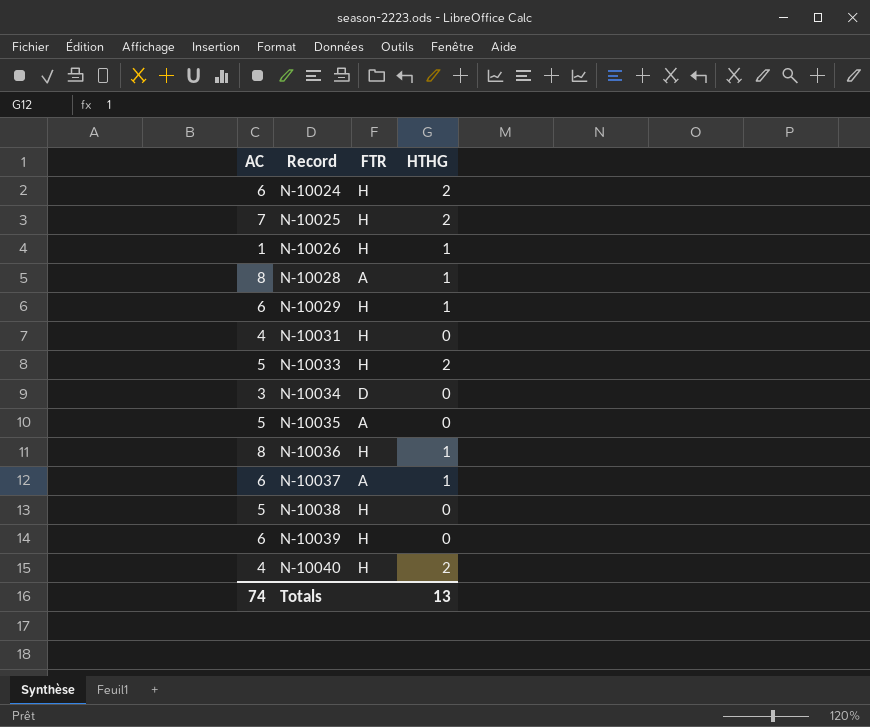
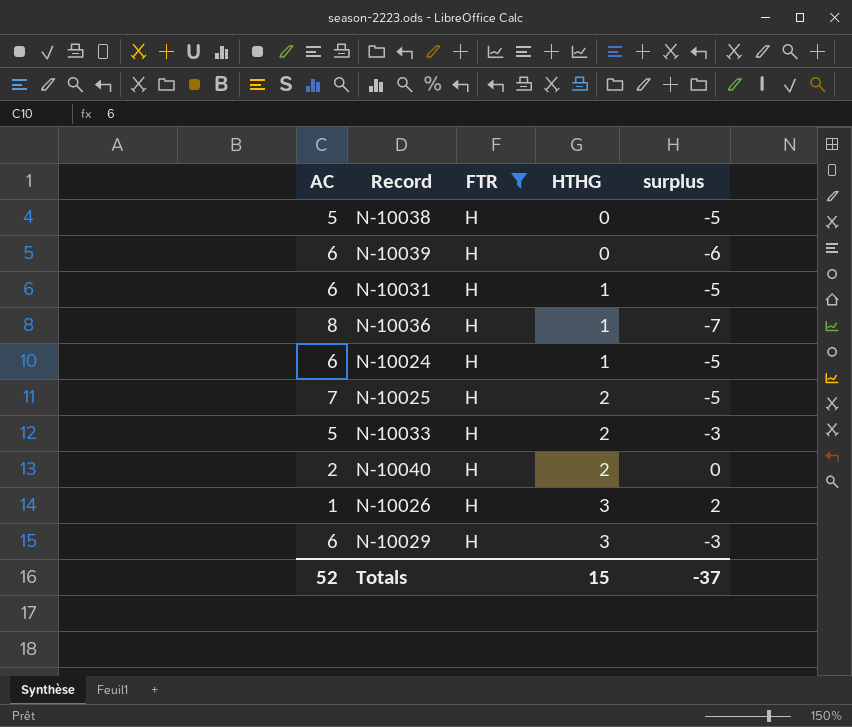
filter: none -> FTR = H
row order: Record ascending -> HTHG ascending
column surplus | formula: none -> [HTHG] - [AC]
N-10031 | AC: 4 -> 6
N-10031 | HTHG: 0 -> 1
N-10024 | HTHG: 2 -> 1
N-10040 | AC: 4 -> 2
N-10026 | HTHG: 1 -> 3
N-10029 | HTHG: 1 -> 3
Totals | AC: 74 -> 52
Totals | HTHG: 13 -> 15

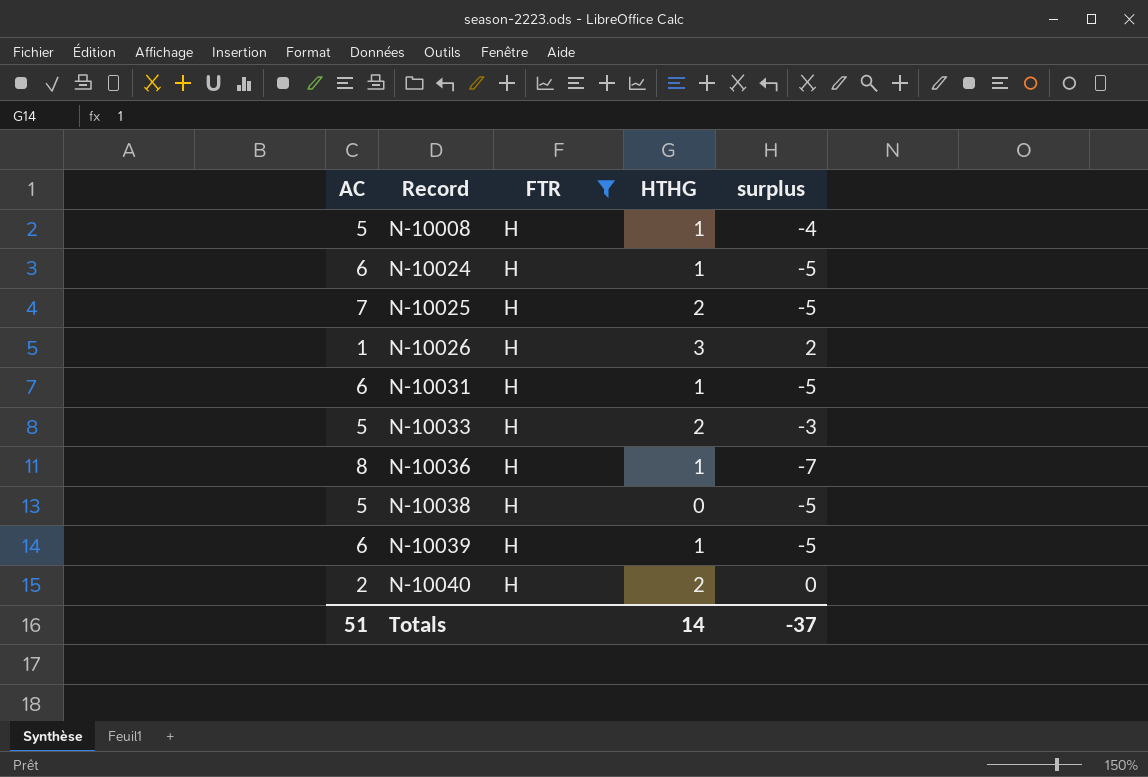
row order: HTHG ascending -> Record ascending
row N-10029: 6 | H | 3 | -3 -> none
row N-10008: none -> 5 | H | 1 | -4
N-10039 | HTHG: 0 -> 1
N-10039 | surplus: -6 -> -5
Totals | AC: 52 -> 51
Totals | HTHG: 15 -> 14

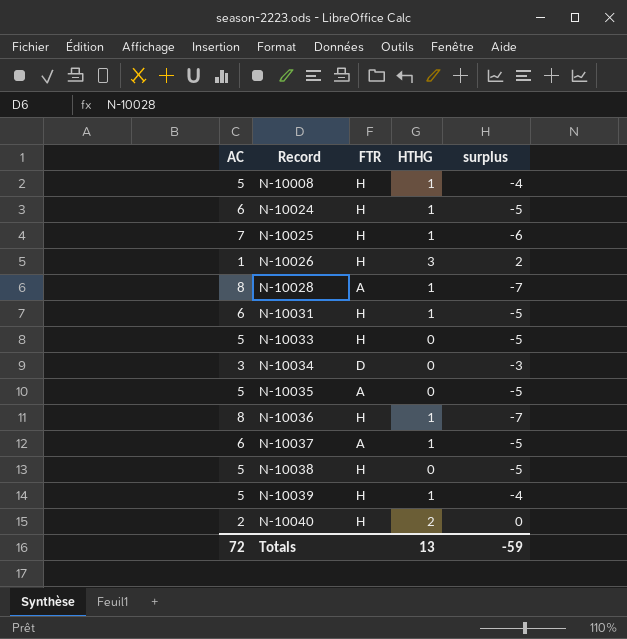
filter: FTR = H -> none
N-10025 | HTHG: 2 -> 1
N-10025 | surplus: -5 -> -6
N-10033 | HTHG: 2 -> 0
N-10033 | surplus: -3 -> -5
N-10039 | AC: 6 -> 5
N-10039 | surplus: -5 -> -4
Totals | AC: 51 -> 72
Totals | HTHG: 14 -> 13
Totals | surplus: -37 -> -59

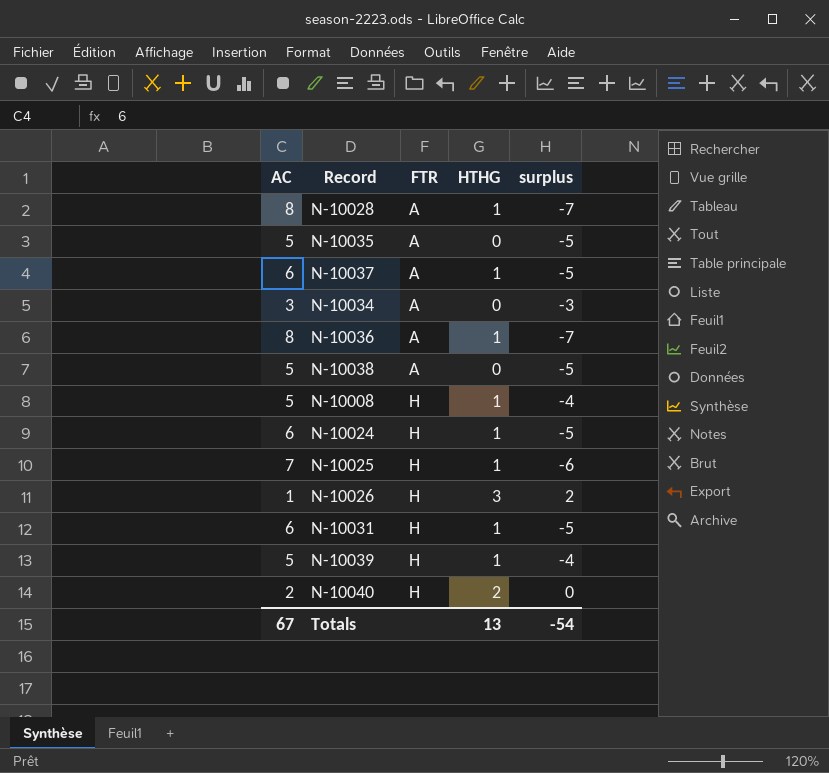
row order: Record ascending -> FTR ascending
row N-10033: 5 | H | 0 | -5 -> none
N-10034 | FTR: D -> A
N-10036 | FTR: H -> A
N-10038 | FTR: H -> A
Totals | AC: 72 -> 67
Totals | surplus: -59 -> -54

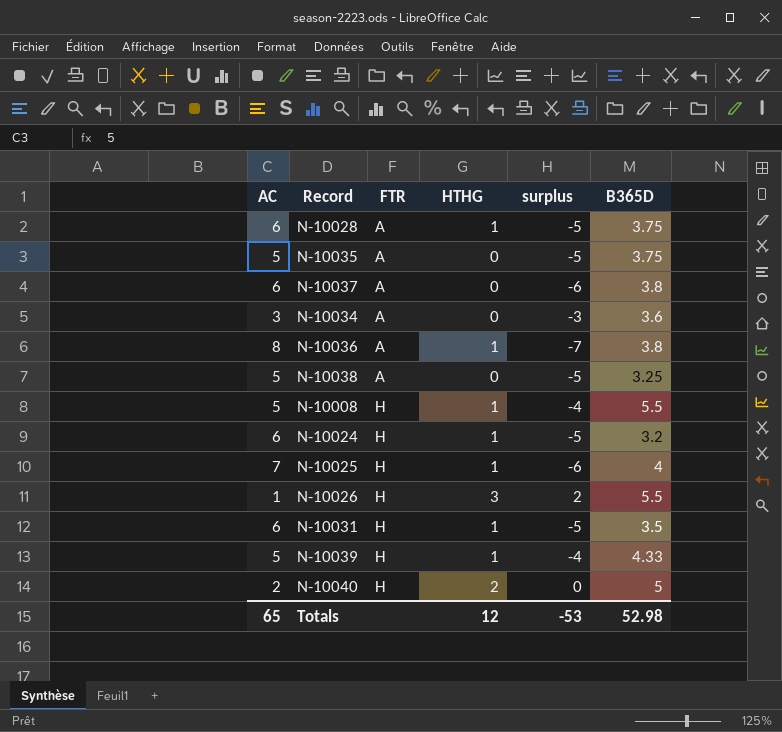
column B365D | position: none -> 6
N-10028 | AC: 8 -> 6
N-10028 | surplus: -7 -> -5
N-10037 | HTHG: 1 -> 0
N-10037 | surplus: -5 -> -6
Totals | AC: 67 -> 65
Totals | HTHG: 13 -> 12
Totals | surplus: -54 -> -53

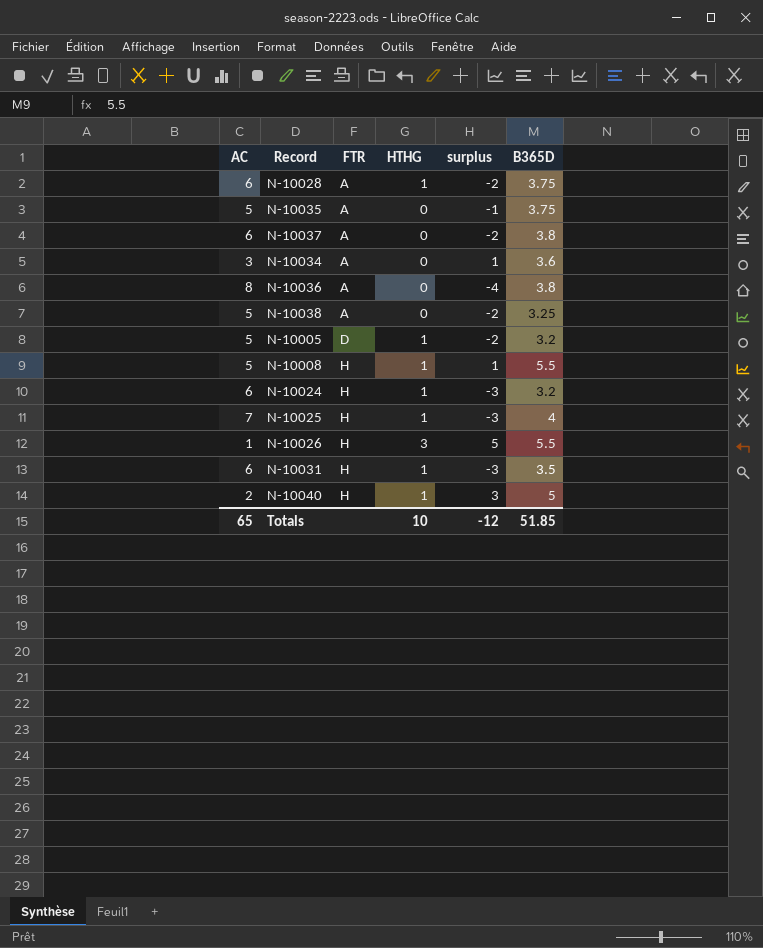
column surplus | formula: [HTHG] - [AC] -> [B365D] - [AC]
row N-10039: 5 | H | 1 | -4 | 4.33 -> none
N-10036 | HTHG: 1 -> 0
row N-10005: none -> 5 | D | 1 | -2 | 3.2
N-10040 | HTHG: 2 -> 1
Totals | HTHG: 12 -> 10
Totals | surplus: -53 -> -12
Totals | B365D: 52.98 -> 51.85

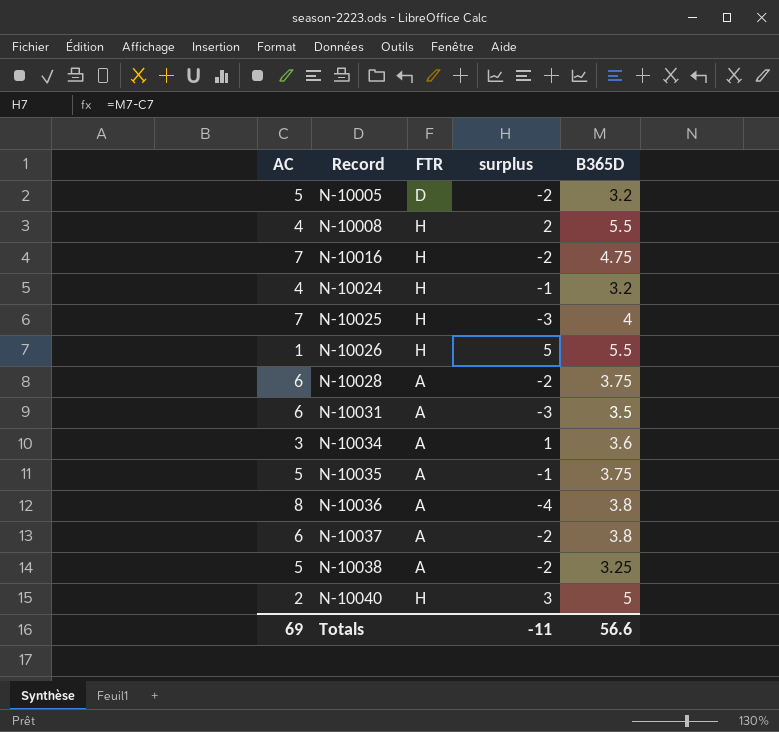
row order: FTR ascending -> Record ascending
column HTHG | position: 4 -> none
N-10008 | AC: 5 -> 4
N-10008 | surplus: 1 -> 2
row N-10016: none -> 7 | H | -2 | 4.75
N-10024 | AC: 6 -> 4
N-10024 | surplus: -3 -> -1
N-10031 | FTR: H -> A
Totals | AC: 65 -> 69
Totals | surplus: -12 -> -11
Totals | B365D: 51.85 -> 56.6

